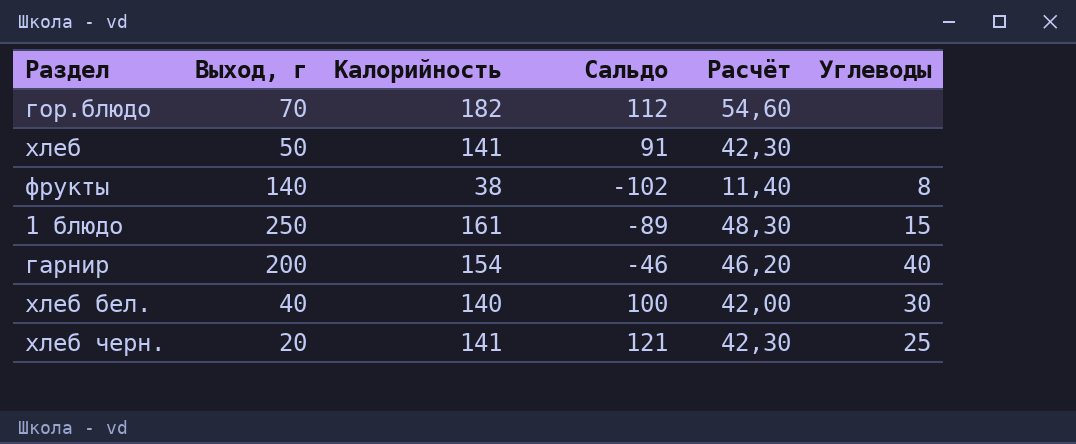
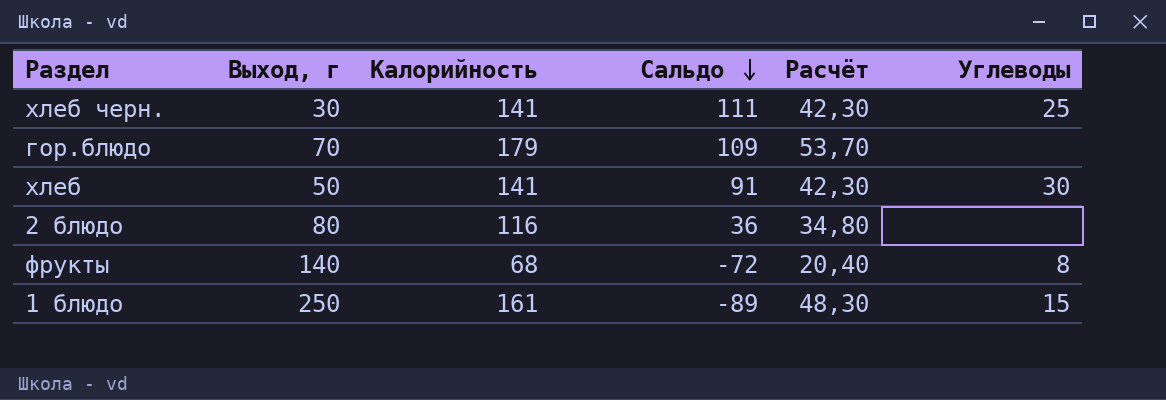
row order: none -> Сальдо descending
row гарнир: 200 | 154 | -46 | 46,20 | 40 -> none
row хлеб бел.: 40 | 140 | 100 | 42,00 | 30 -> none
хлеб черн. | Выход, г: 20 -> 30
хлеб черн. | Сальдо: 121 -> 111
гор.блюдо | Калорийность: 182 -> 179
гор.блюдо | Сальдо: 112 -> 109
гор.блюдо | Расчёт: 54,60 -> 53,70
хлеб | Углеводы: none -> 30
row 2 блюдо: none -> 80 | 116 | 36 | 34,80 | none
фрукты | Калорийность: 38 -> 68
фрукты | Сальдо: -102 -> -72
фрукты | Расчёт: 11,40 -> 20,40

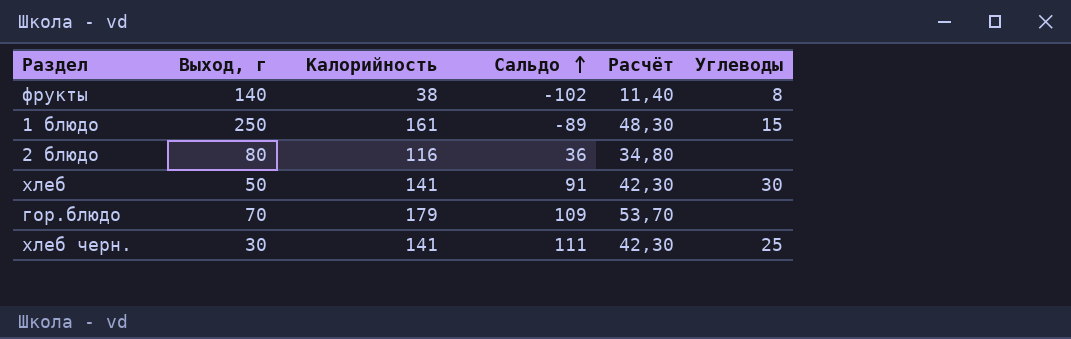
row order: Сальдо descending -> Сальдо ascending
фрукты | Калорийность: 68 -> 38
фрукты | Сальдо: -72 -> -102
фрукты | Расчёт: 20,40 -> 11,40

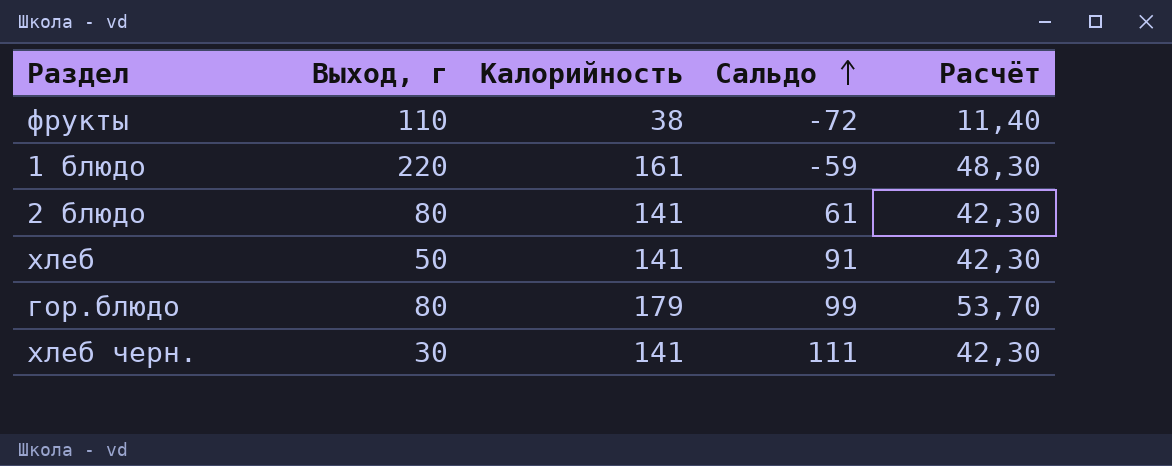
column Углеводы | position: 6 -> none
фрукты | Выход, г: 140 -> 110
фрукты | Сальдо: -102 -> -72
1 блюдо | Выход, г: 250 -> 220
1 блюдо | Сальдо: -89 -> -59
2 блюдо | Калорийность: 116 -> 141
2 блюдо | Сальдо: 36 -> 61
2 блюдо | Расчёт: 34,80 -> 42,30
гор.блюдо | Выход, г: 70 -> 80
гор.блюдо | Сальдо: 109 -> 99

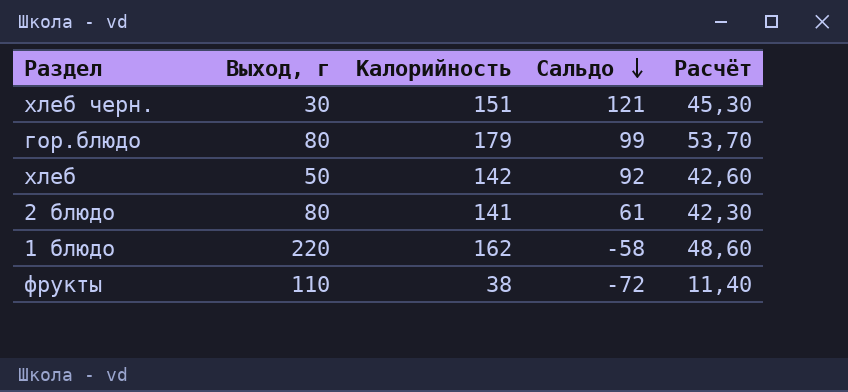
row order: Сальдо ascending -> Сальдо descending
хлеб черн. | Калорийность: 141 -> 151
хлеб черн. | Сальдо: 111 -> 121
хлеб черн. | Расчёт: 42,30 -> 45,30
хлеб | Калорийность: 141 -> 142
хлеб | Сальдо: 91 -> 92
хлеб | Расчёт: 42,30 -> 42,60
1 блюдо | Калорийность: 161 -> 162
1 блюдо | Сальдо: -59 -> -58
1 блюдо | Расчёт: 48,30 -> 48,60

